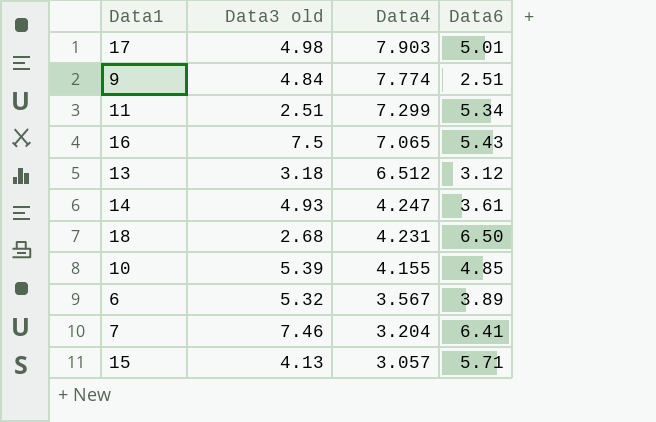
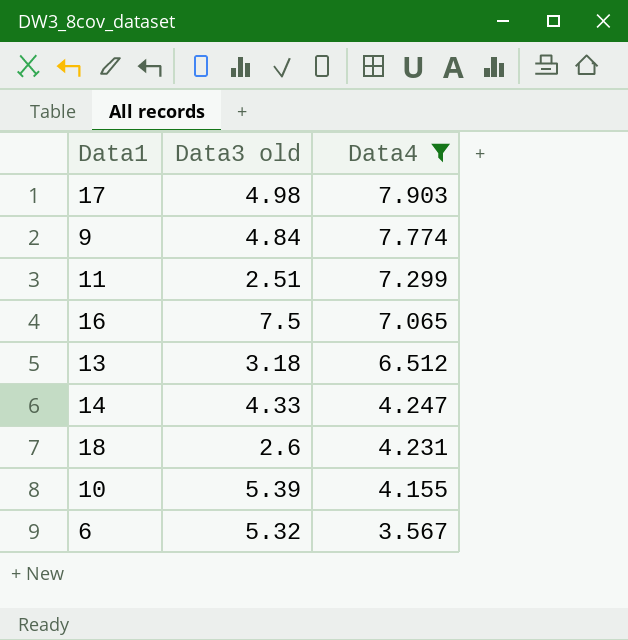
filter: none -> Data4 >= 3.567
column Data6 | position: 4 -> none
14 | Data3 old: 4.93 -> 4.33
18 | Data3 old: 2.68 -> 2.6

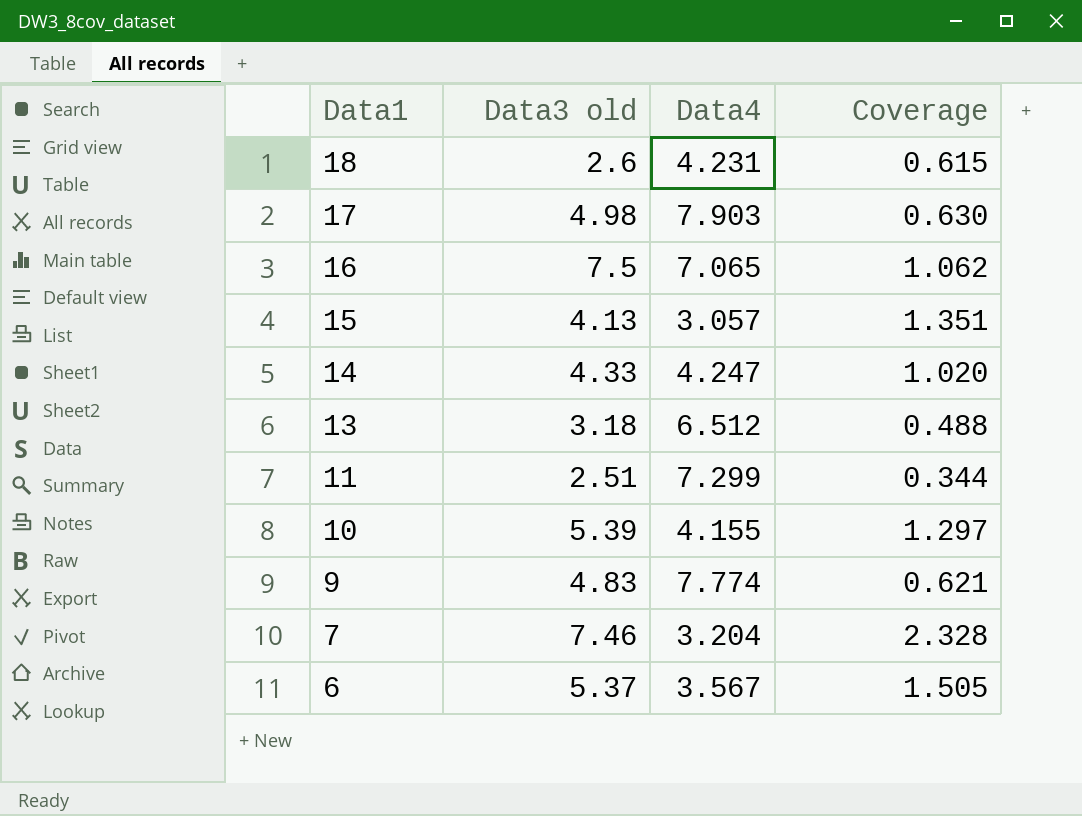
filter: Data4 >= 3.567 -> none
row order: Data4 descending -> Data1 descending
column Coverage | formula: none -> [Data3 old] / [Data4]
9 | Data3 old: 4.84 -> 4.83
6 | Data3 old: 5.32 -> 5.37

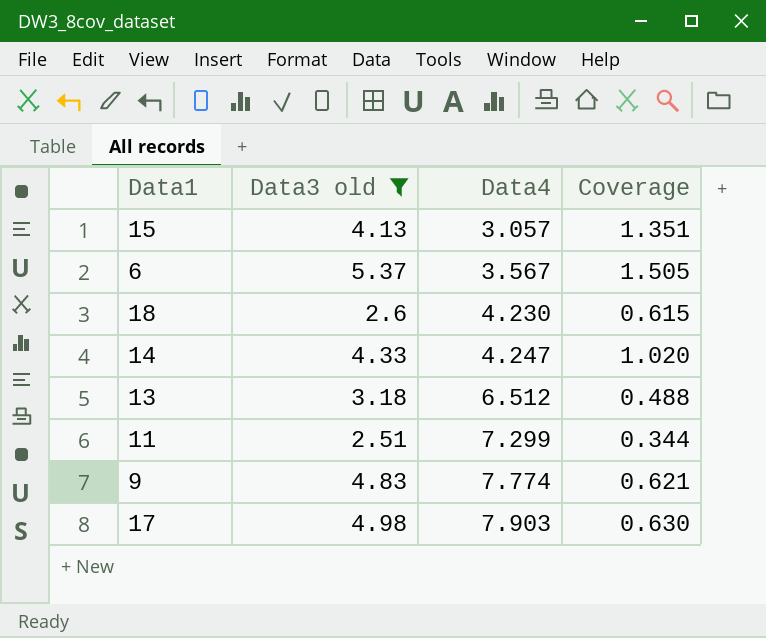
filter: none -> Data3 old <= 5.37
row order: Data1 descending -> Data4 ascending
18 | Data4: 4.231 -> 4.230

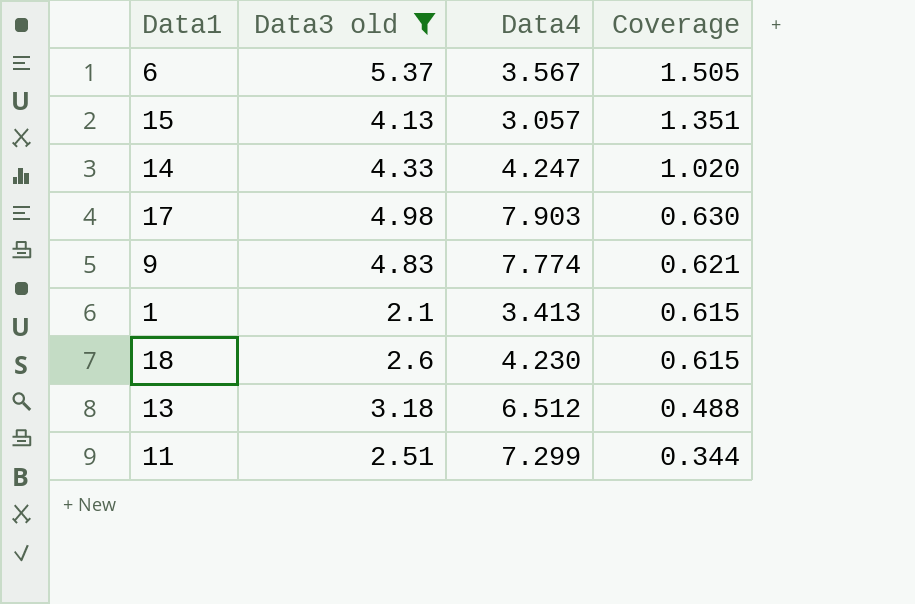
row order: Data4 ascending -> Coverage descending
row 1: none -> 2.1 | 3.413 | 0.615

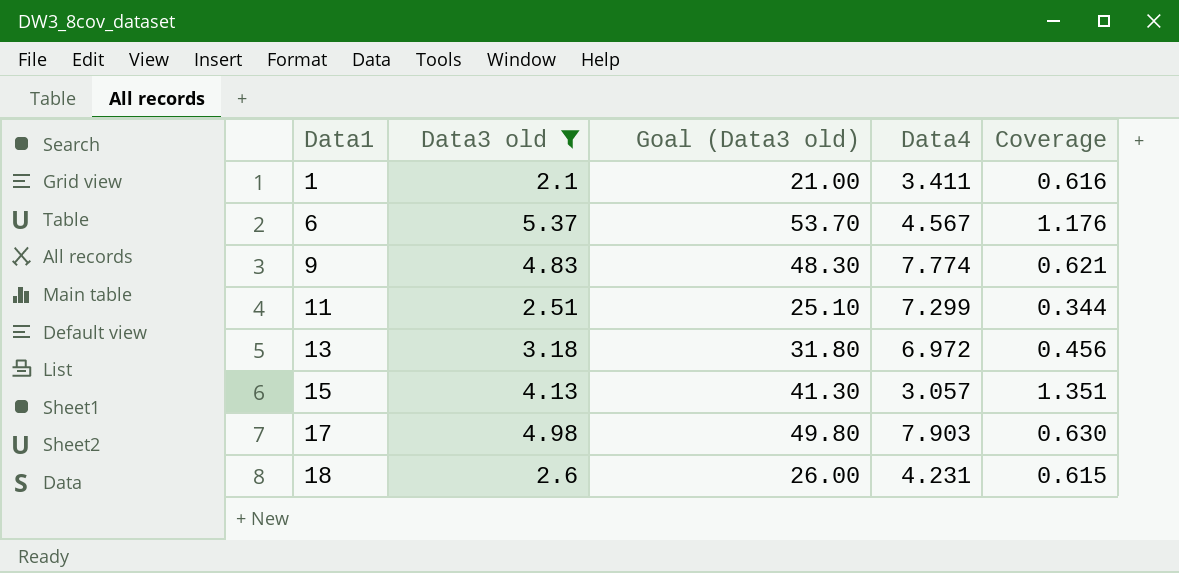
row order: Coverage descending -> Data1 ascending
column Goal (Data3 old) | formula: none -> [Data3 old] * 10
row 14: 4.33 | 4.247 | 1.020 -> none
1 | Data4: 3.413 -> 3.411
1 | Coverage: 0.615 -> 0.616
6 | Data4: 3.567 -> 4.567
6 | Coverage: 1.505 -> 1.176
13 | Data4: 6.512 -> 6.972
13 | Coverage: 0.488 -> 0.456
18 | Data4: 4.230 -> 4.231

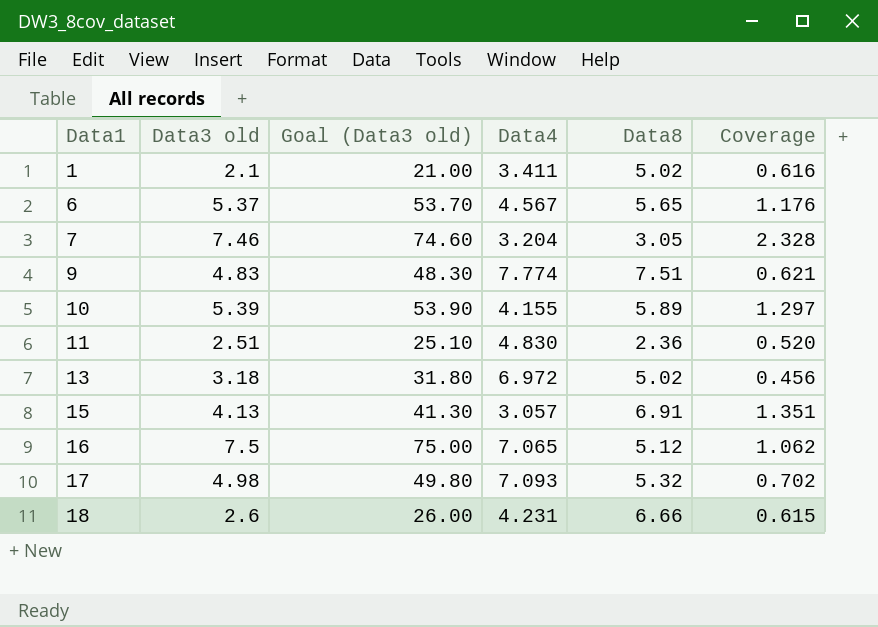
filter: Data3 old <= 5.37 -> none
column Data8 | position: none -> 5
11 | Data4: 7.299 -> 4.830
11 | Coverage: 0.344 -> 0.520
17 | Data4: 7.903 -> 7.093
17 | Coverage: 0.630 -> 0.702

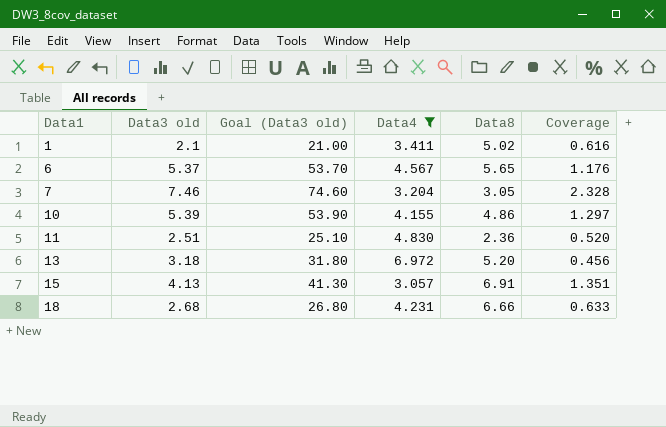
filter: none -> Data4 <= 6.972
10 | Data8: 5.89 -> 4.86
13 | Data8: 5.02 -> 5.20
18 | Data3 old: 2.6 -> 2.68
18 | Goal (Data3 old): 26.00 -> 26.80
18 | Coverage: 0.615 -> 0.633

